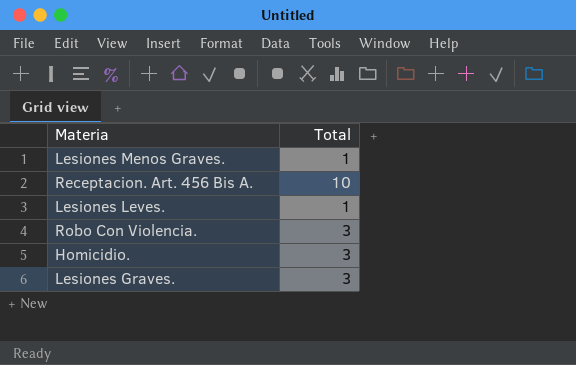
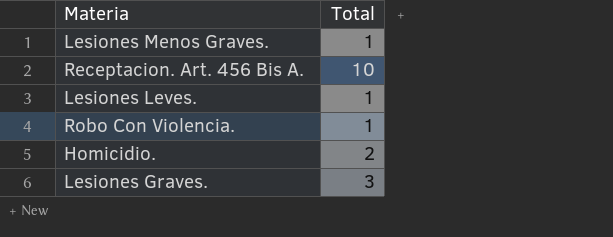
Robo Con Violencia. | Total: 3 -> 1
Homicidio. | Total: 3 -> 2

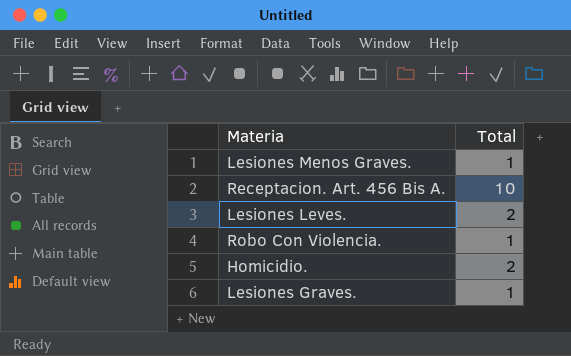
Lesiones Leves. | Total: 1 -> 2
Lesiones Graves. | Total: 3 -> 1

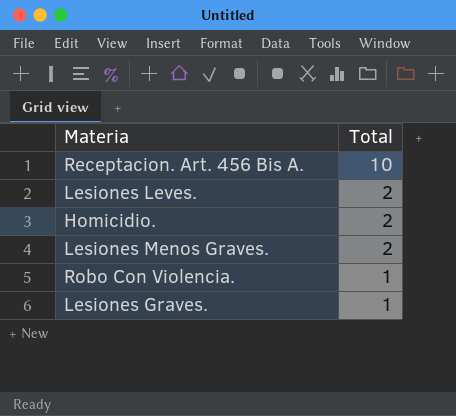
row order: none -> Total descending
Lesiones Menos Graves. | Total: 1 -> 2

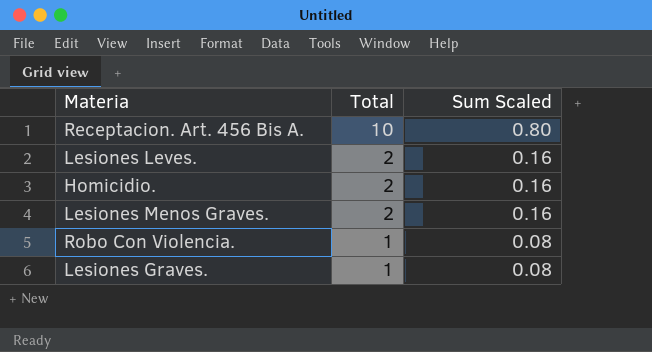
column Sum Scaled | formula: none -> [Total] * 0.08

